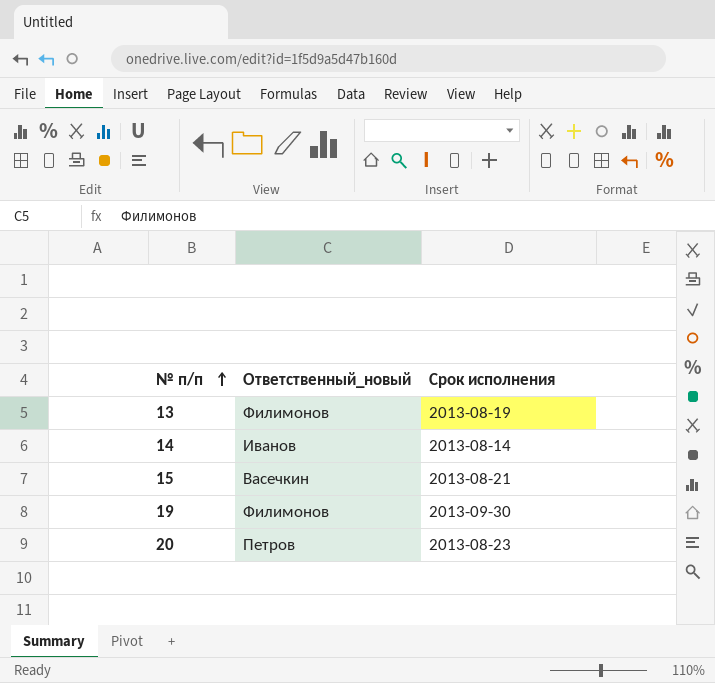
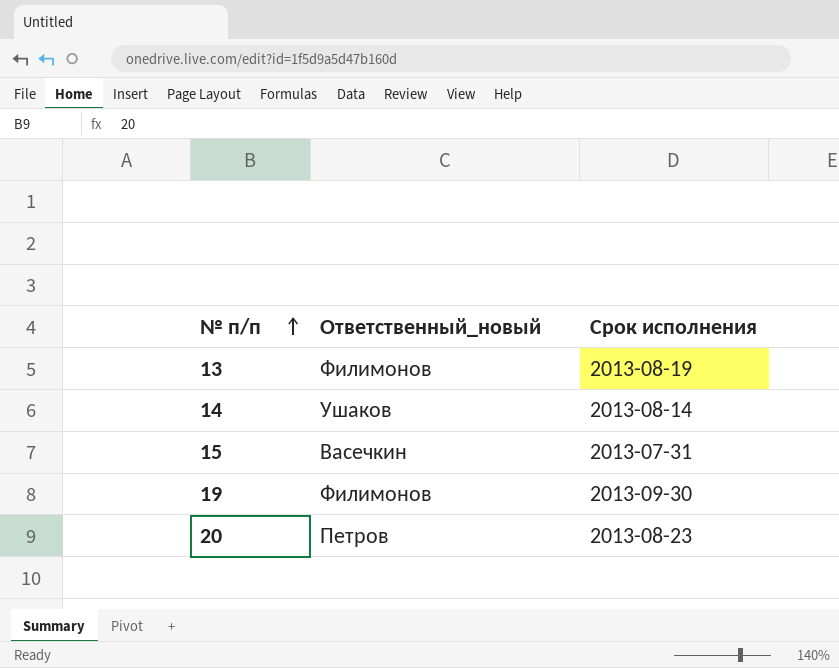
14 | Ответственный_новый: Иванов -> Ушаков
15 | Срок исполнения: 2013-08-21 -> 2013-07-31

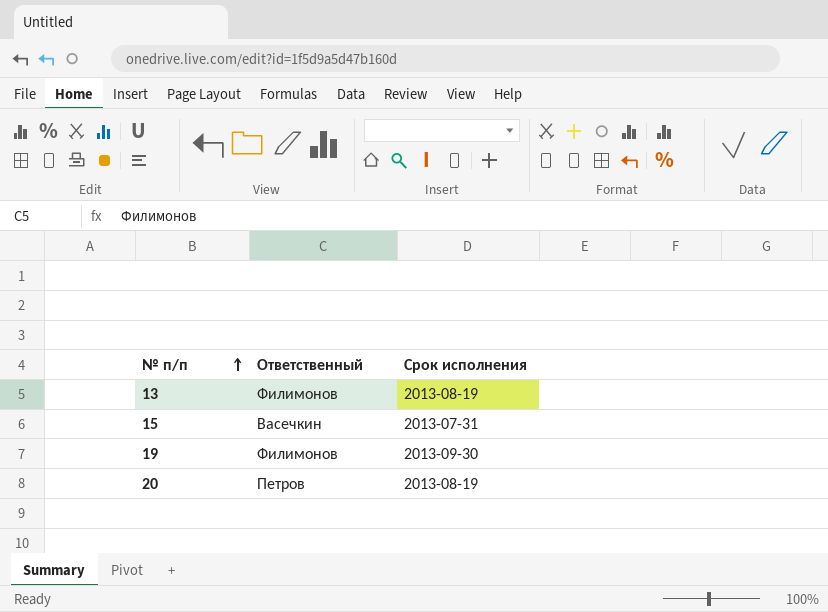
column name: Ответственный_новый -> Ответственный
row 14: Ушаков | 2013-08-14 -> none
20 | Срок исполнения: 2013-08-23 -> 2013-08-19

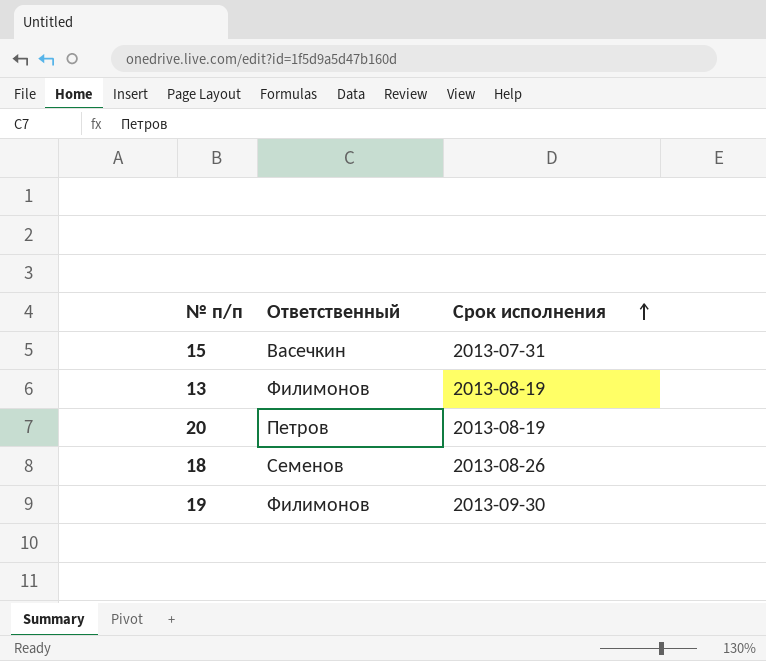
row order: № п/п ascending -> Срок исполнения ascending
row 18: none -> Семенов | 2013-08-26

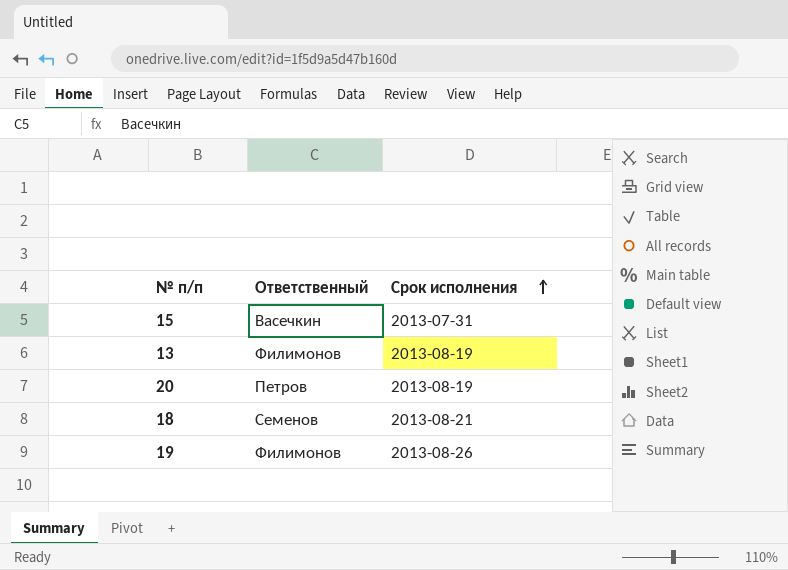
18 | Срок исполнения: 2013-08-26 -> 2013-08-21
19 | Срок исполнения: 2013-09-30 -> 2013-08-26

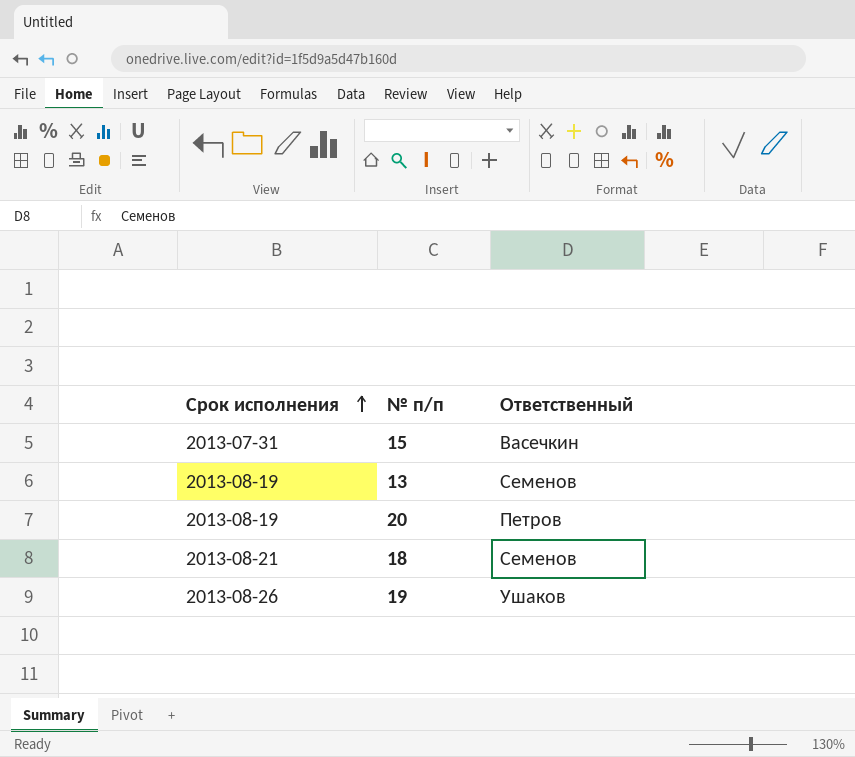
column Срок исполнения | position: 3 -> 1
13 | Ответственный: Филимонов -> Семенов
19 | Ответственный: Филимонов -> Ушаков

